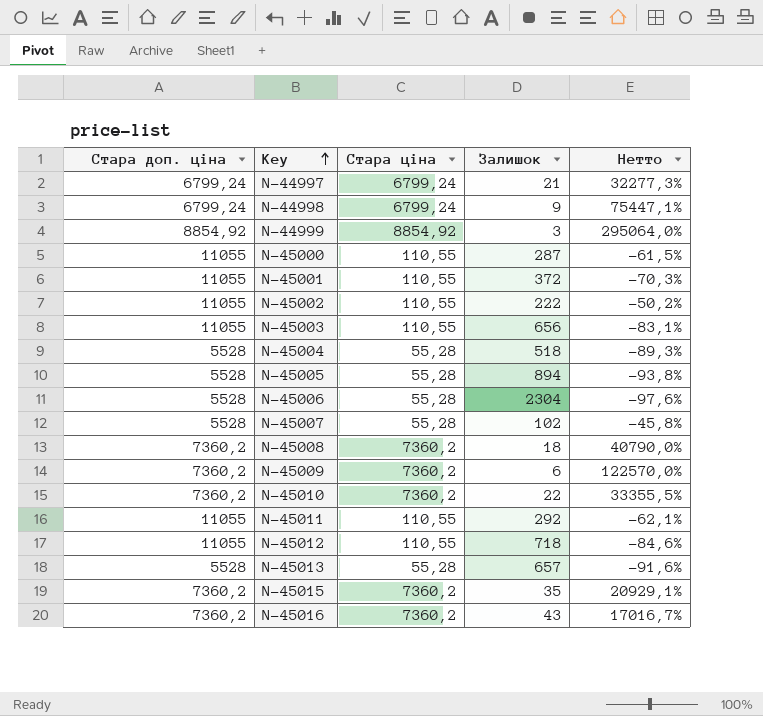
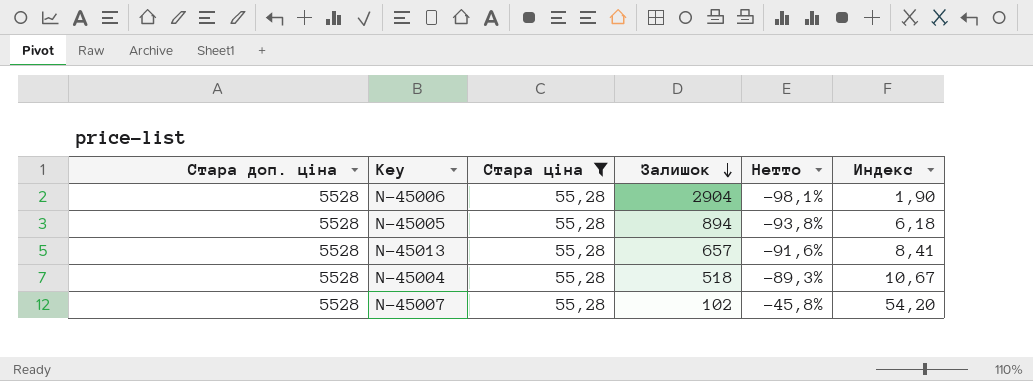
filter: none -> Стара ціна = 55,28
row order: Key ascending -> Залишок descending
column Индекс | formula: none -> [Стара доп. ціна] / [Залишок]
N-45006 | Залишок: 2304 -> 2904
N-45006 | Нетто: -97,6% -> -98,1%

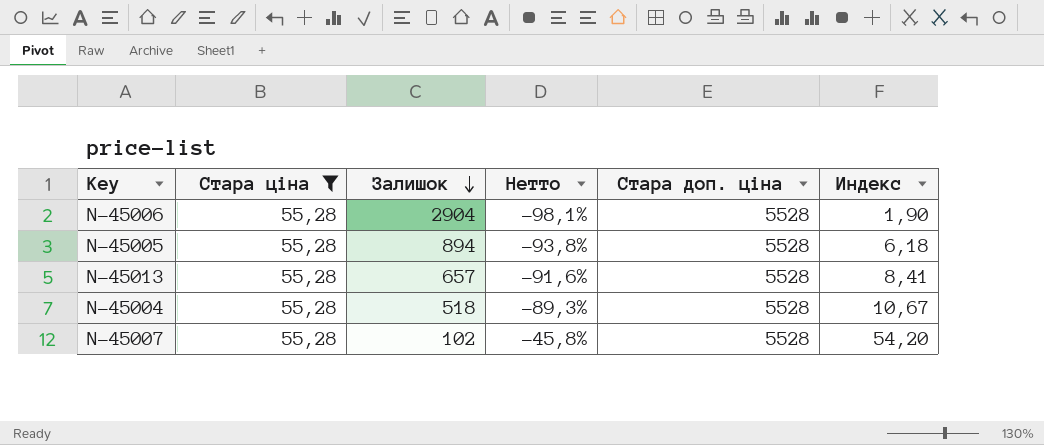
column Стара доп. ціна | position: 1 -> 5

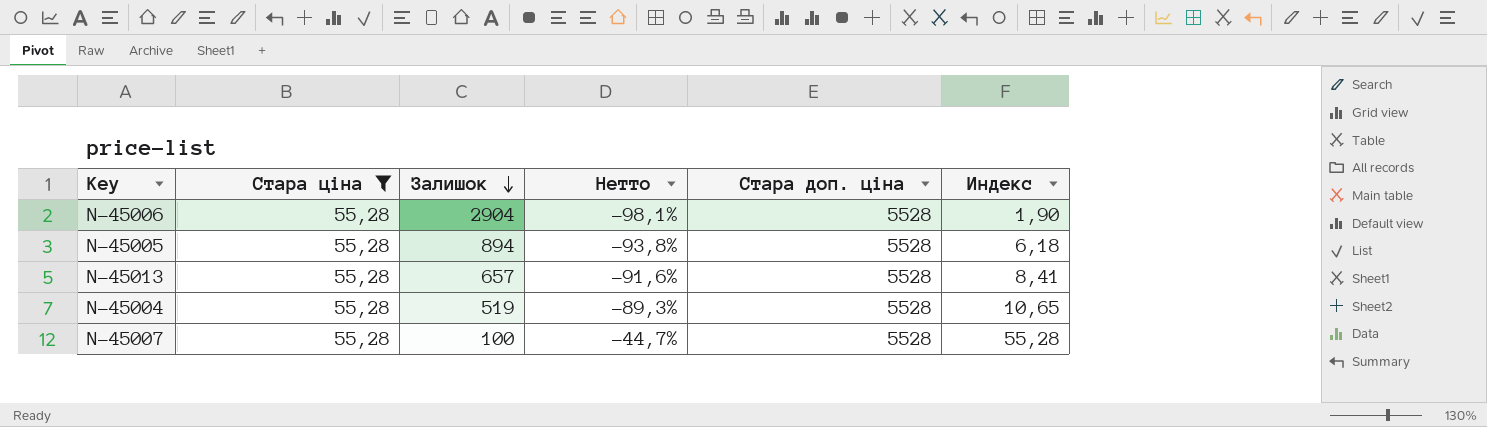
N-45004 | Залишок: 518 -> 519
N-45004 | Индекс: 10,67 -> 10,65
N-45007 | Залишок: 102 -> 100
N-45007 | Нетто: -45,8% -> -44,7%
N-45007 | Индекс: 54,20 -> 55,28

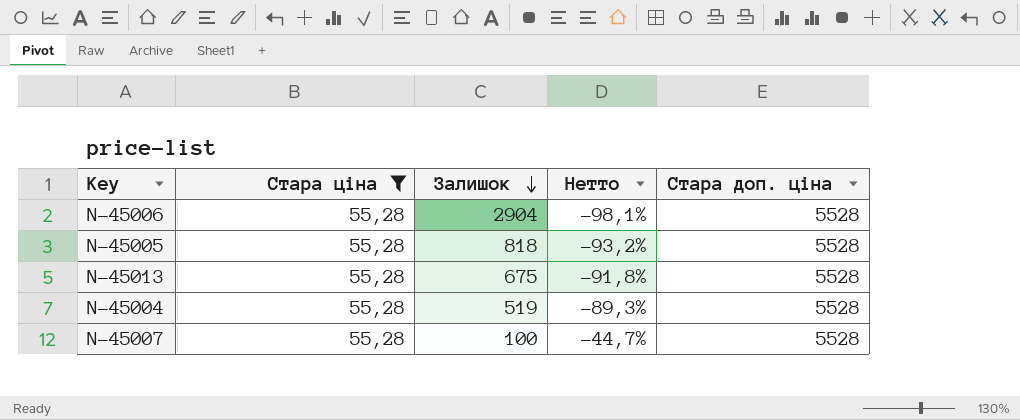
column Индекс | formula: [Стара доп. ціна] / [Залишок] -> none
N-45005 | Залишок: 894 -> 818
N-45005 | Нетто: -93,8% -> -93,2%
N-45013 | Залишок: 657 -> 675
N-45013 | Нетто: -91,6% -> -91,8%

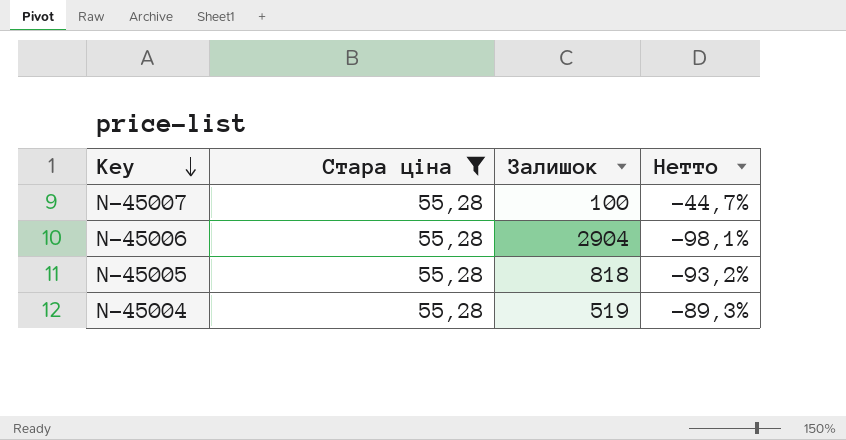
row order: Залишок descending -> Key descending
column Стара доп. ціна | position: 5 -> none
row N-45013: 55,28 | 675 | -91,8% | 5528 -> none

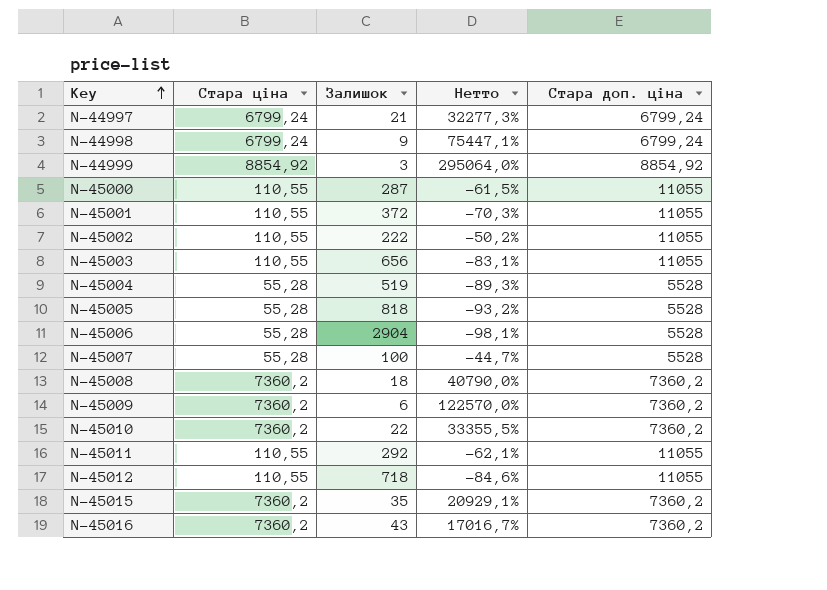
filter: Стара ціна = 55,28 -> none
row order: Key descending -> Key ascending
column Стара доп. ціна | position: none -> 5

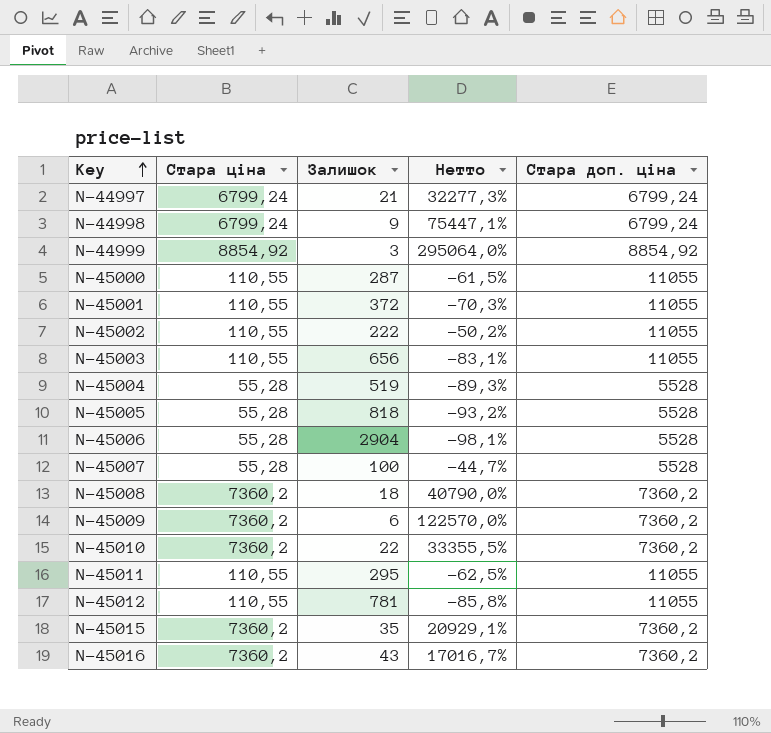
N-45011 | Залишок: 292 -> 295
N-45011 | Нетто: -62,1% -> -62,5%
N-45012 | Залишок: 718 -> 781
N-45012 | Нетто: -84,6% -> -85,8%

